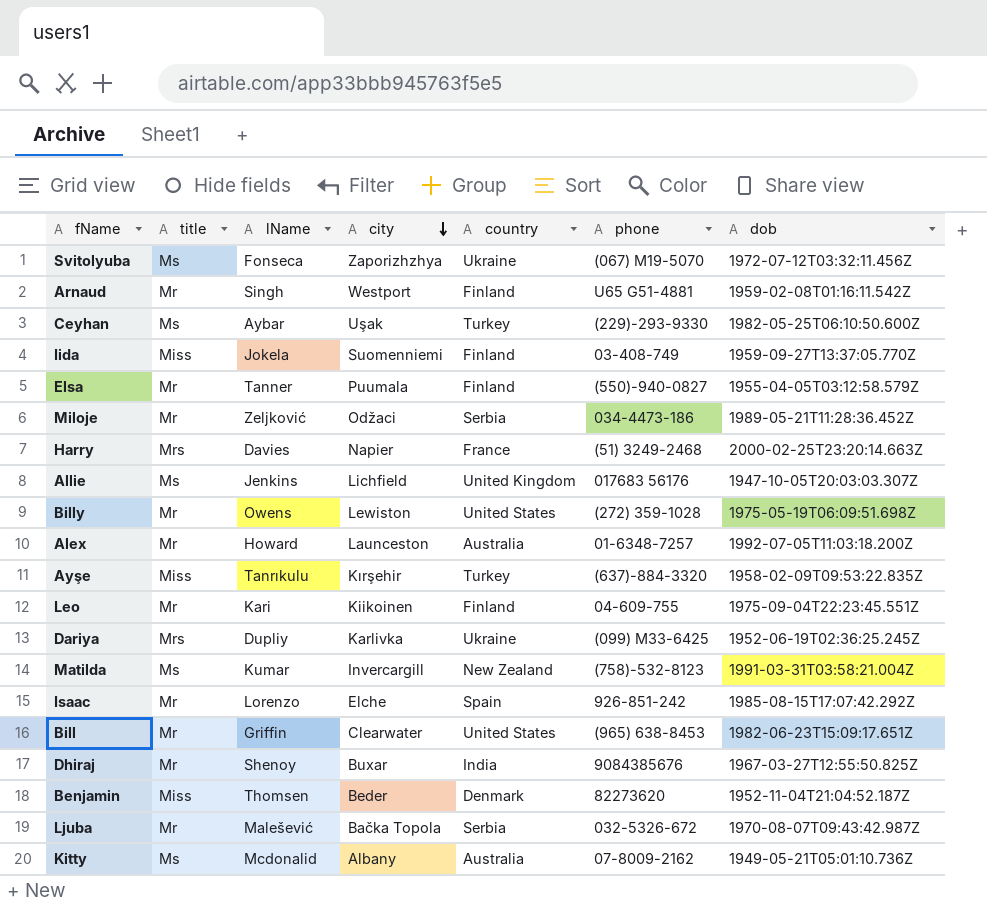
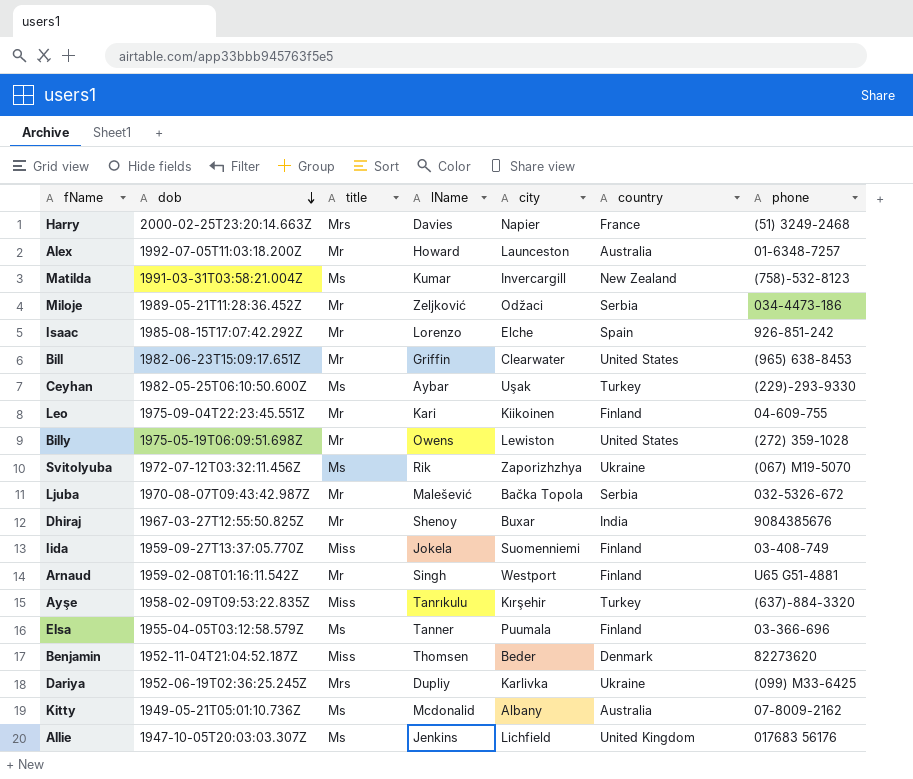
row order: city descending -> dob descending
column dob | position: 7 -> 2
Svitolyuba | lName: Fonseca -> Rik
Elsa | title: Mr -> Ms
Elsa | phone: (550)-940-0827 -> 03-366-696

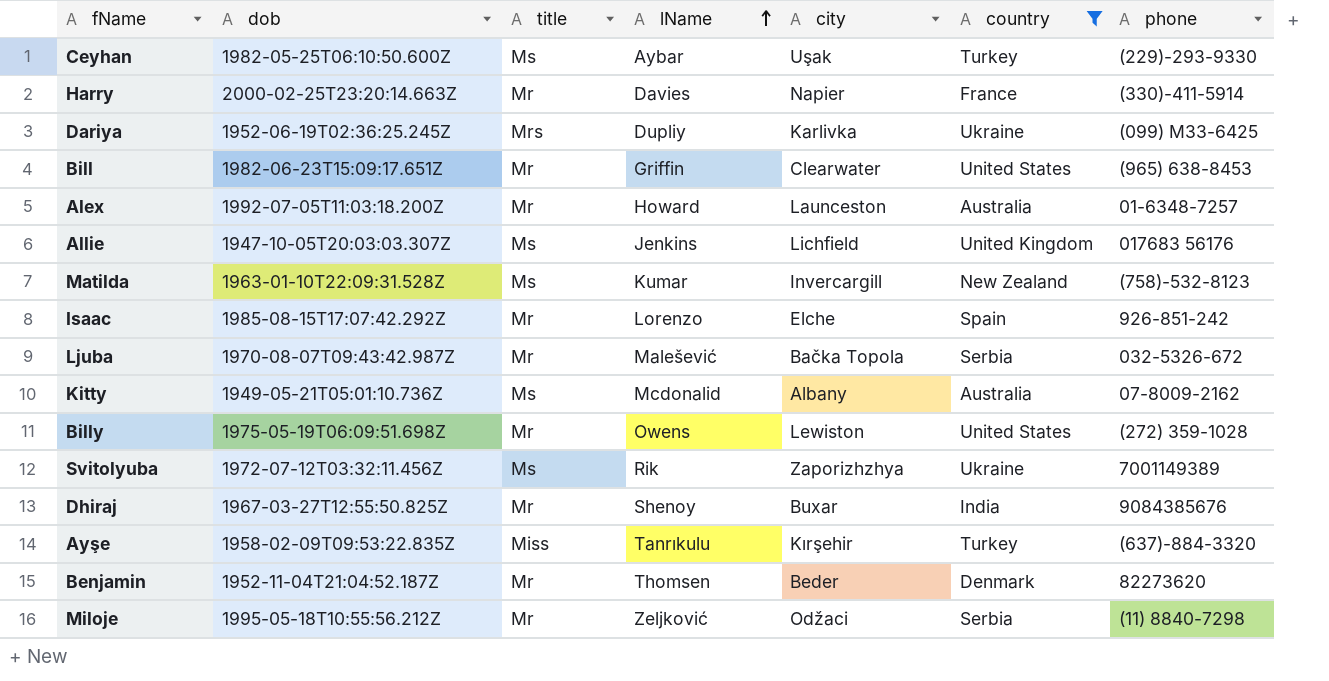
filter: none -> country != Finland
row order: dob descending -> lName ascending
Harry | title: Mrs -> Mr
Harry | phone: (51) 3249-2468 -> (330)-411-5914
Matilda | dob: 1991-03-31T03:58:21.004Z -> 1963-01-10T22:09:31.528Z
Svitolyuba | phone: (067) M19-5070 -> 7001149389
Benjamin | title: Miss -> Mr
Miloje | dob: 1989-05-21T11:28:36.452Z -> 1995-05-18T10:55:56.212Z
Miloje | phone: 034-4473-186 -> (11) 8840-7298

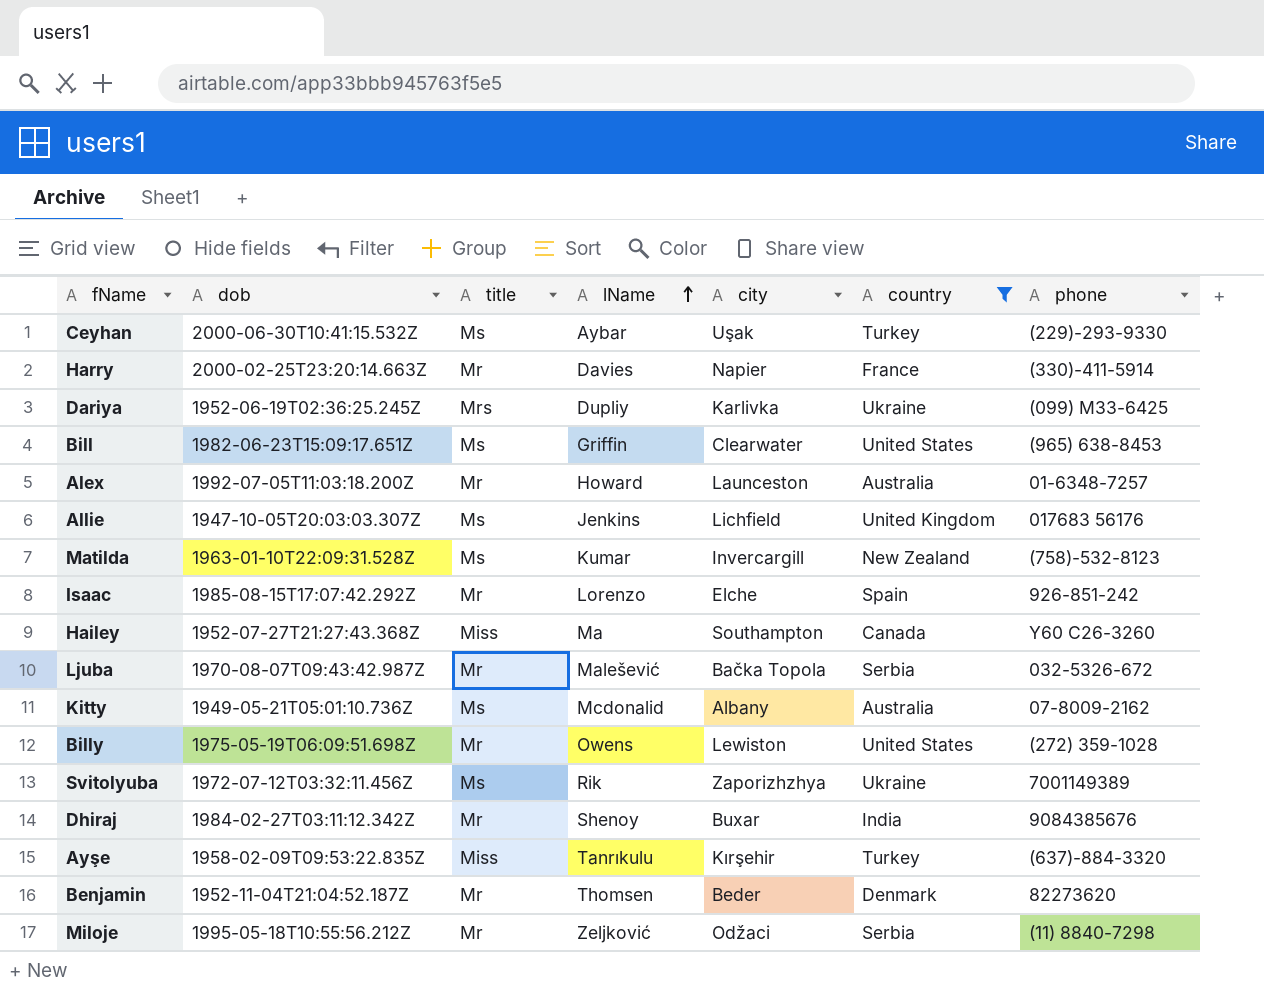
Ceyhan | dob: 1982-05-25T06:10:50.600Z -> 2000-06-30T10:41:15.532Z
Bill | title: Mr -> Ms
row Hailey: none -> 1952-07-27T21:27:43.368Z | Miss | Ma | Southampton | Canada | Y60 C26-3260
Dhiraj | dob: 1967-03-27T12:55:50.825Z -> 1984-02-27T03:11:12.342Z

